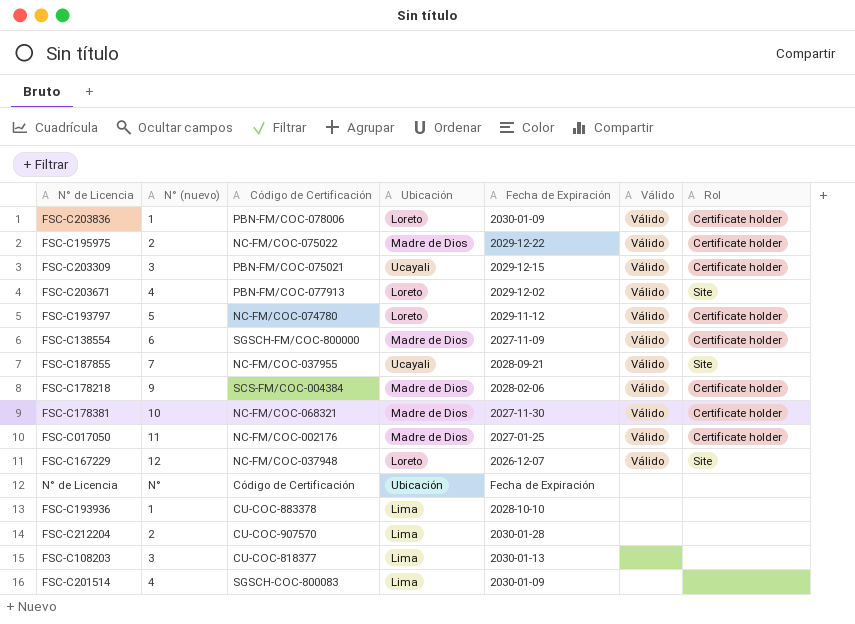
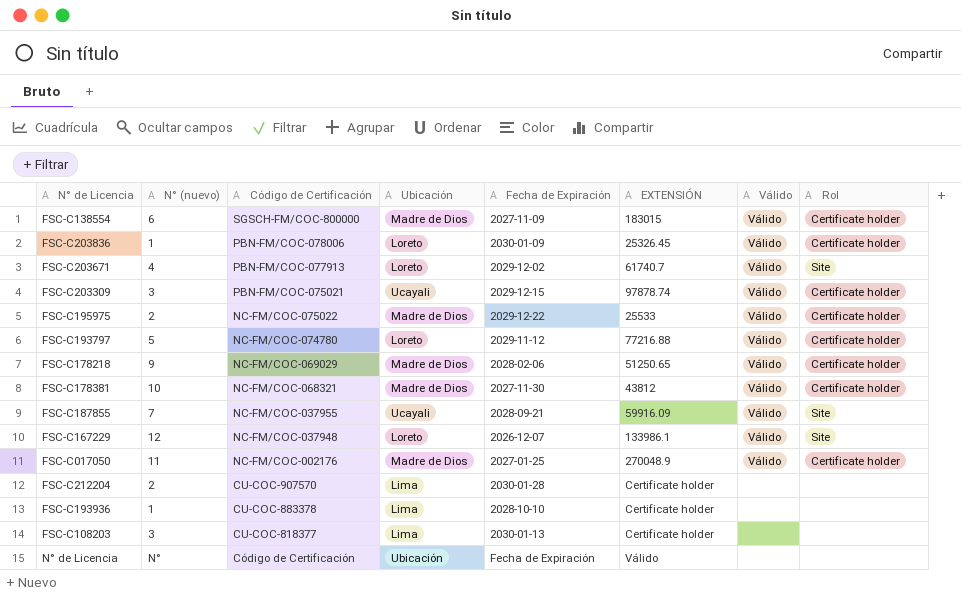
row order: none -> Código de Certificación descending
column EXTENSIÓN | position: none -> 6
row FSC-C201514: 4 | SGSCH-COC-800083 | Lima | 2030-01-09 | none | none -> none
FSC-C178218 | Código de Certificación: SCS-FM/COC-004384 -> NC-FM/COC-069029

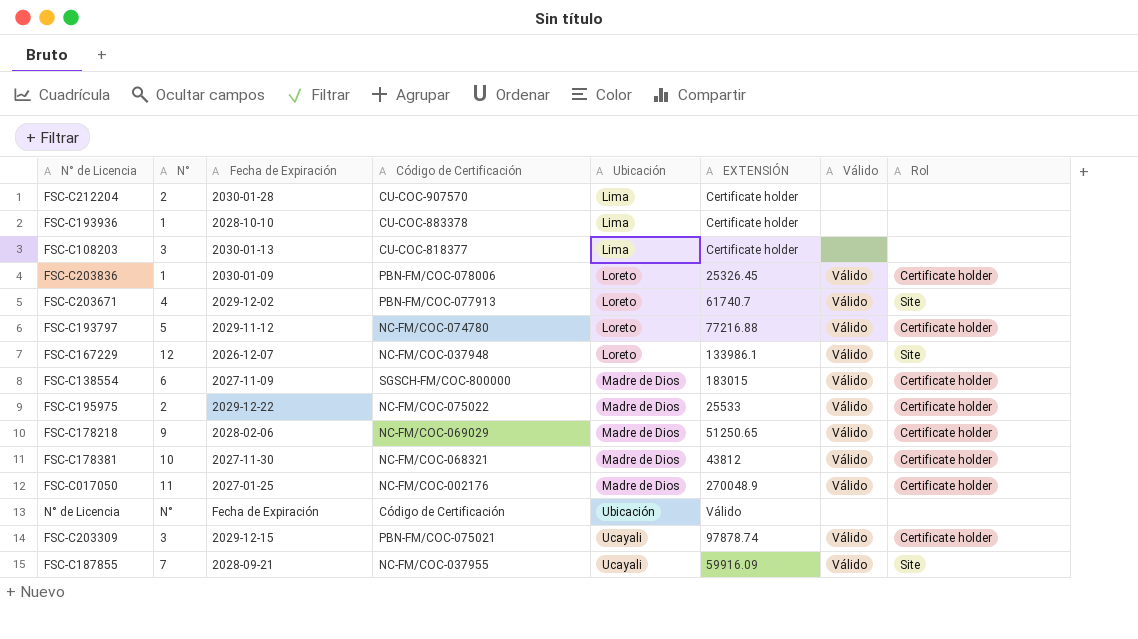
row order: Código de Certificación descending -> Ubicación ascending
column name: N° (nuevo) -> N°
column Fecha de Expiración | position: 5 -> 3

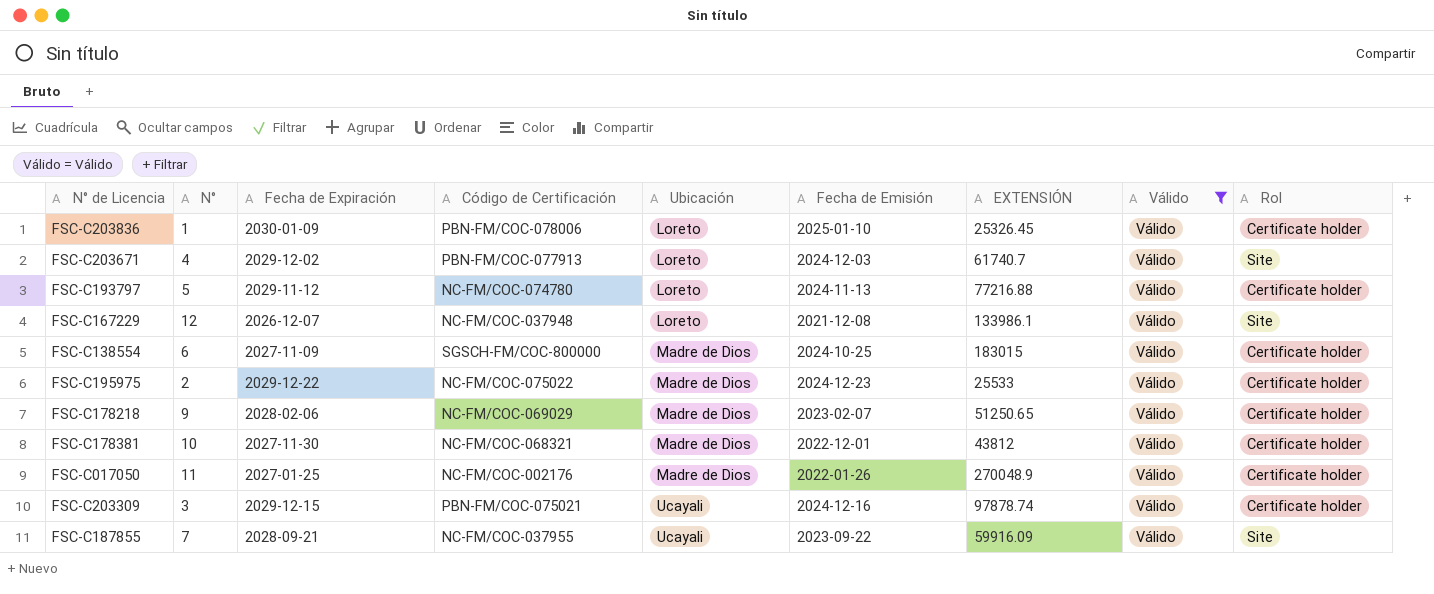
filter: none -> Válido = Válido
column Fecha de Emisión | position: none -> 6

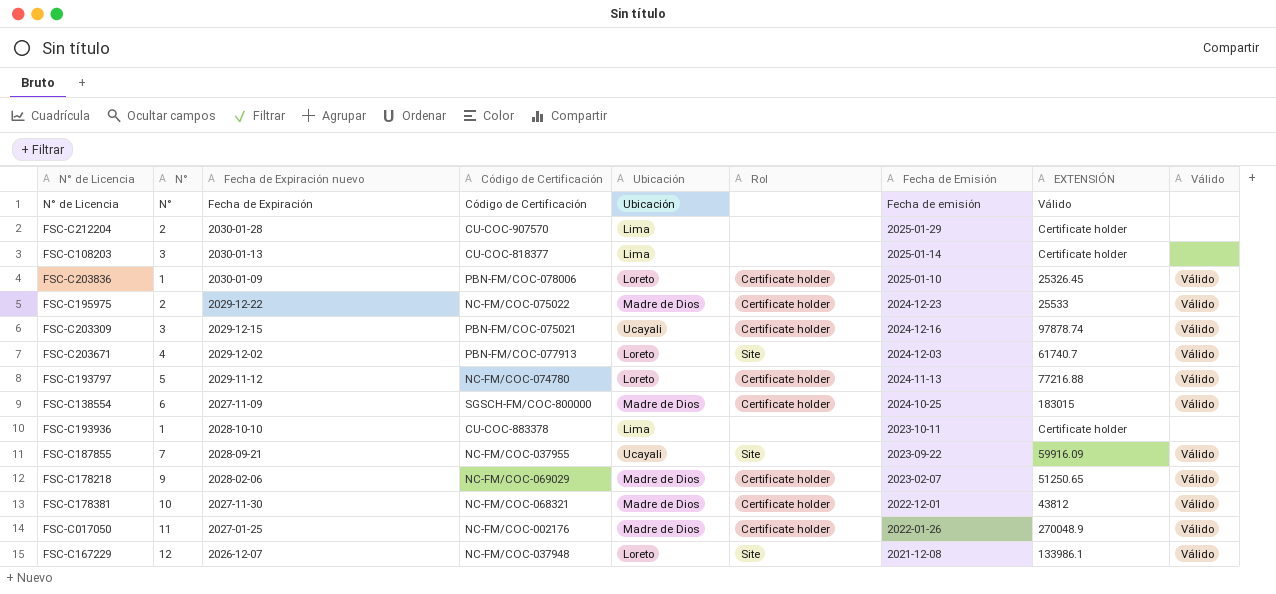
filter: Válido = Válido -> none
row order: Ubicación ascending -> Fecha de Emisión descending
column name: Fecha de Expiración -> Fecha de Expiración nuevo
column Rol | position: 9 -> 6

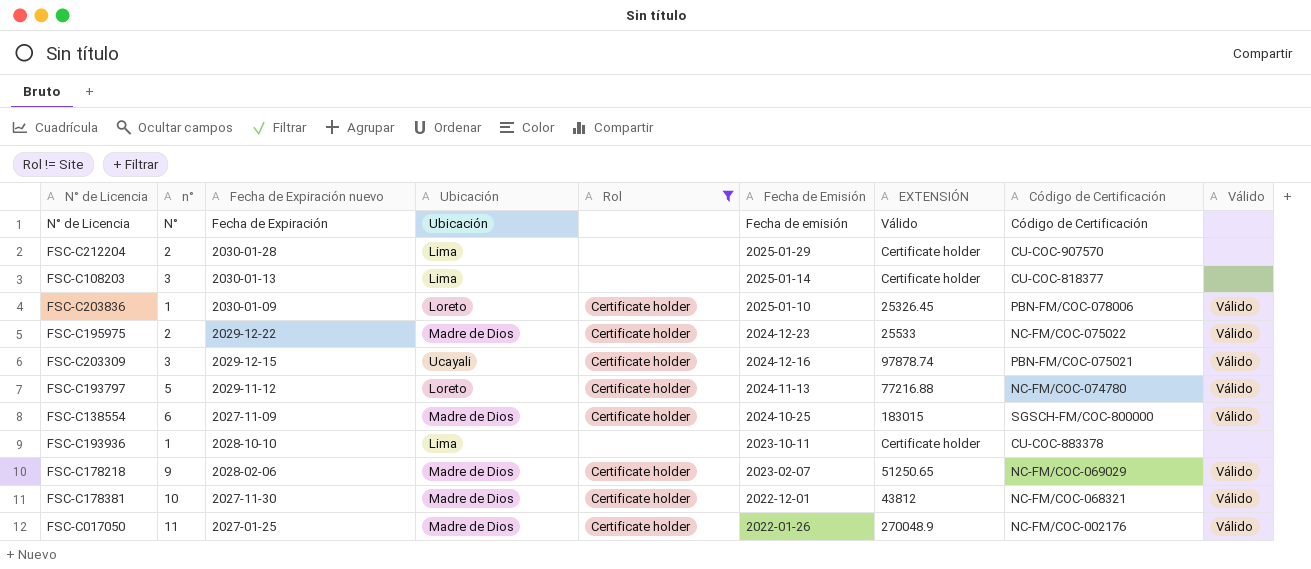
filter: none -> Rol != Site
column name: N° -> n°
column Código de Certificación | position: 4 -> 8

